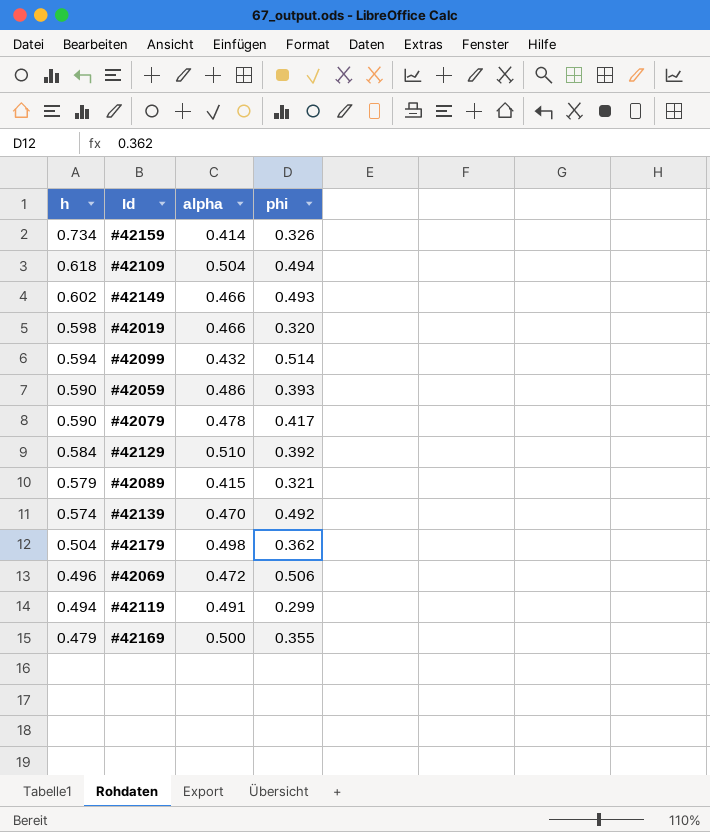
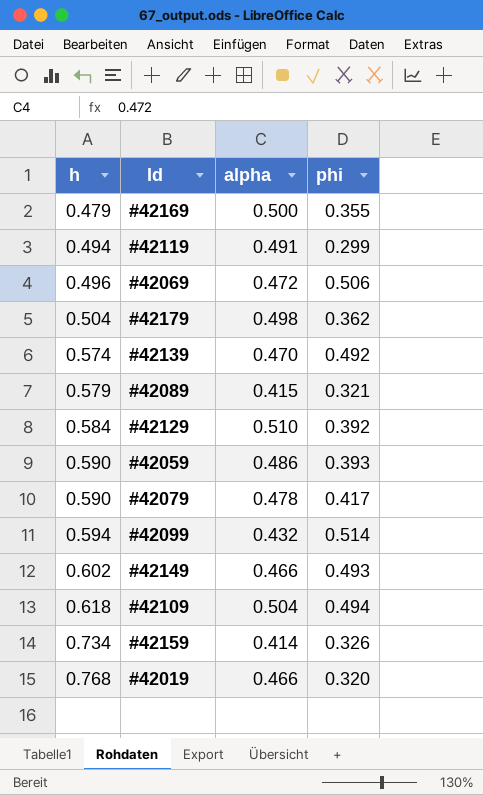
row order: h descending -> h ascending
#42019 | h: 0.598 -> 0.768

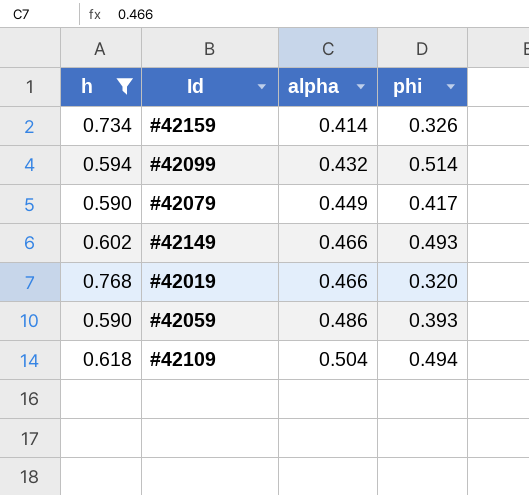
filter: none -> h >= 0.590
row order: h ascending -> alpha ascending
#42079 | alpha: 0.478 -> 0.449

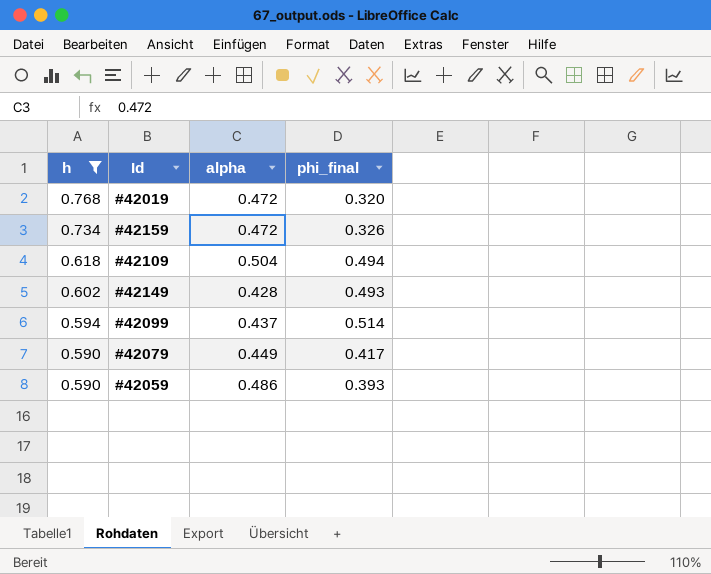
row order: alpha ascending -> h descending
column name: phi -> phi_final
#42019 | alpha: 0.466 -> 0.472
#42159 | alpha: 0.414 -> 0.472
#42149 | alpha: 0.466 -> 0.428
#42099 | alpha: 0.432 -> 0.437

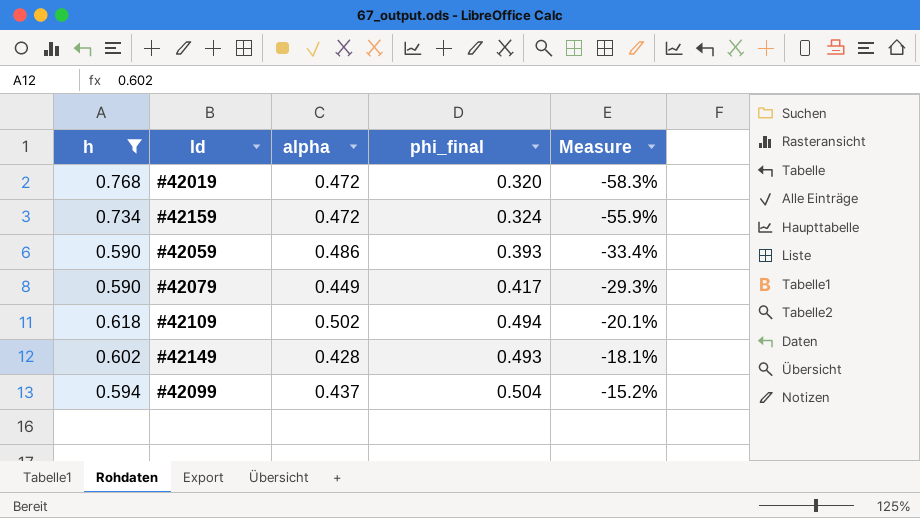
row order: h descending -> Measure ascending
column Measure | formula: none -> ([phi_final] - [h]) / [h]
#42159 | phi_final: 0.326 -> 0.324
#42109 | alpha: 0.504 -> 0.502
#42099 | phi_final: 0.514 -> 0.504

